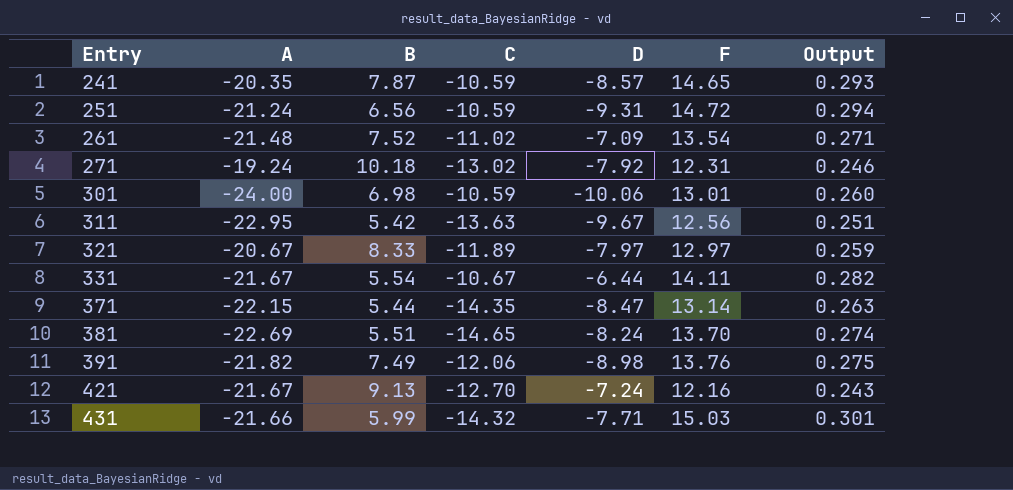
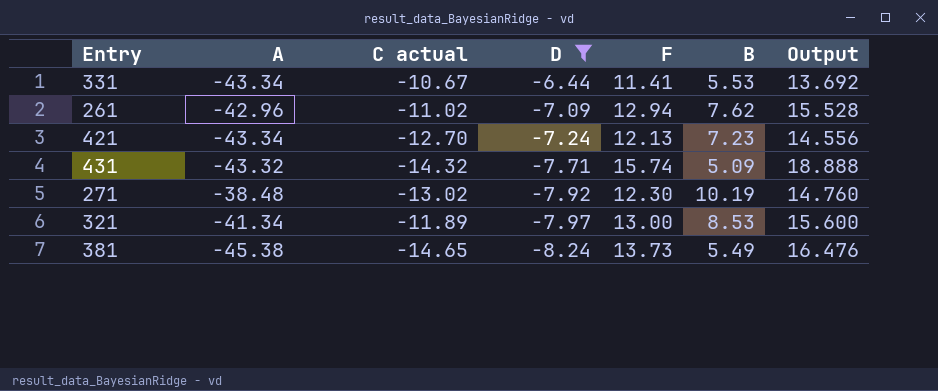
filter: none -> D >= -8.24
row order: Entry ascending -> D descending
column name: C -> C actual
column B | position: 3 -> 6
column Output | formula: [F] * 0.02 -> [F] * 1.2
331 | A: -21.67 -> -43.34
331 | F: 14.11 -> 11.41
331 | B: 5.54 -> 5.53
261 | A: -21.48 -> -42.96
261 | F: 13.54 -> 12.94
261 | B: 7.52 -> 7.62
421 | A: -21.67 -> -43.34
421 | F: 12.16 -> 12.13
421 | B: 9.13 -> 7.23
431 | A: -21.66 -> -43.32
431 | F: 15.03 -> 15.74
431 | B: 5.99 -> 5.09
271 | A: -19.24 -> -38.48
271 | F: 12.31 -> 12.30
271 | B: 10.18 -> 10.19
321 | A: -20.67 -> -41.34
321 | F: 12.97 -> 13.00
321 | B: 8.33 -> 8.53
381 | A: -22.69 -> -45.38
381 | F: 13.70 -> 13.73
381 | B: 5.51 -> 5.49

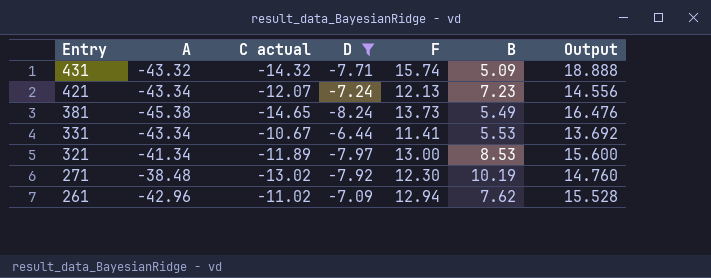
row order: D descending -> Entry descending
421 | C actual: -12.70 -> -12.07

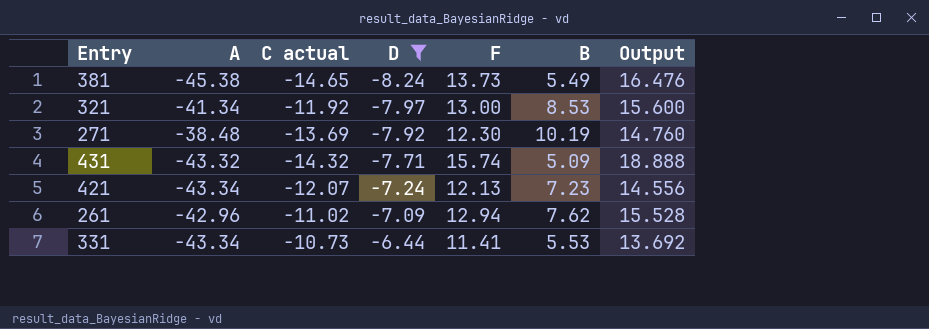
row order: Entry descending -> D ascending
321 | C actual: -11.89 -> -11.92
271 | C actual: -13.02 -> -13.69
331 | C actual: -10.67 -> -10.73

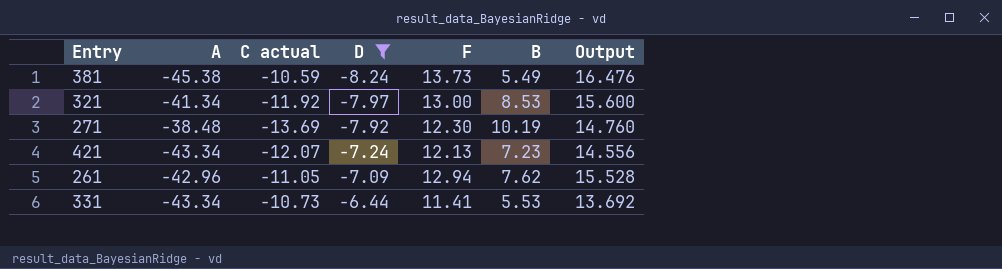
row 431: -43.32 | -14.32 | -7.71 | 15.74 | 5.09 | 18.888 -> none
381 | C actual: -14.65 -> -10.59
261 | C actual: -11.02 -> -11.05

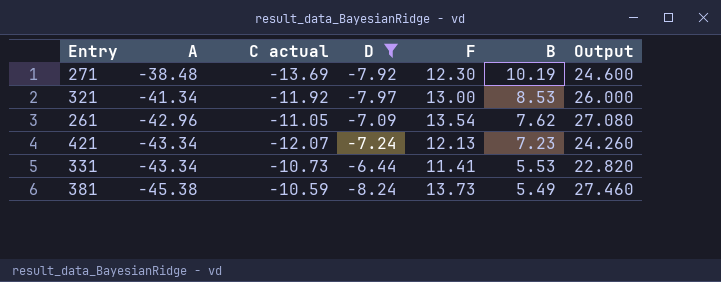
row order: D ascending -> A descending
column Output | formula: [F] * 1.2 -> [F] * 2
261 | F: 12.94 -> 13.54

